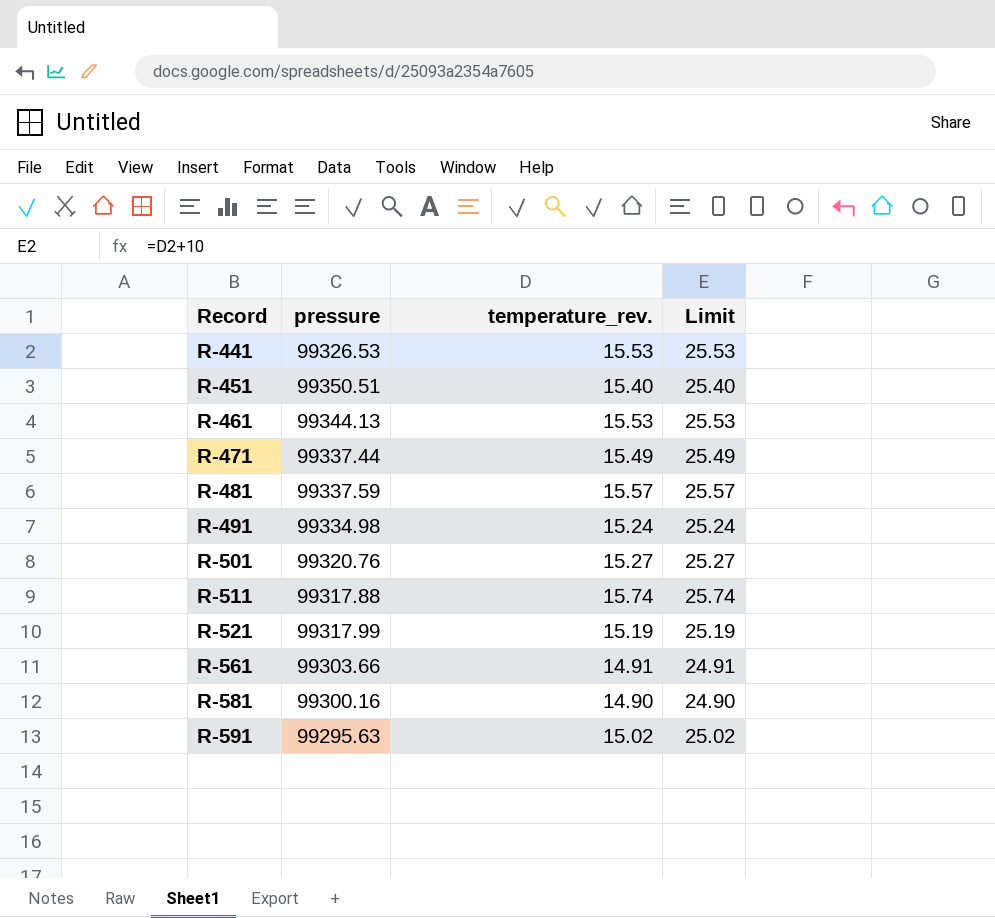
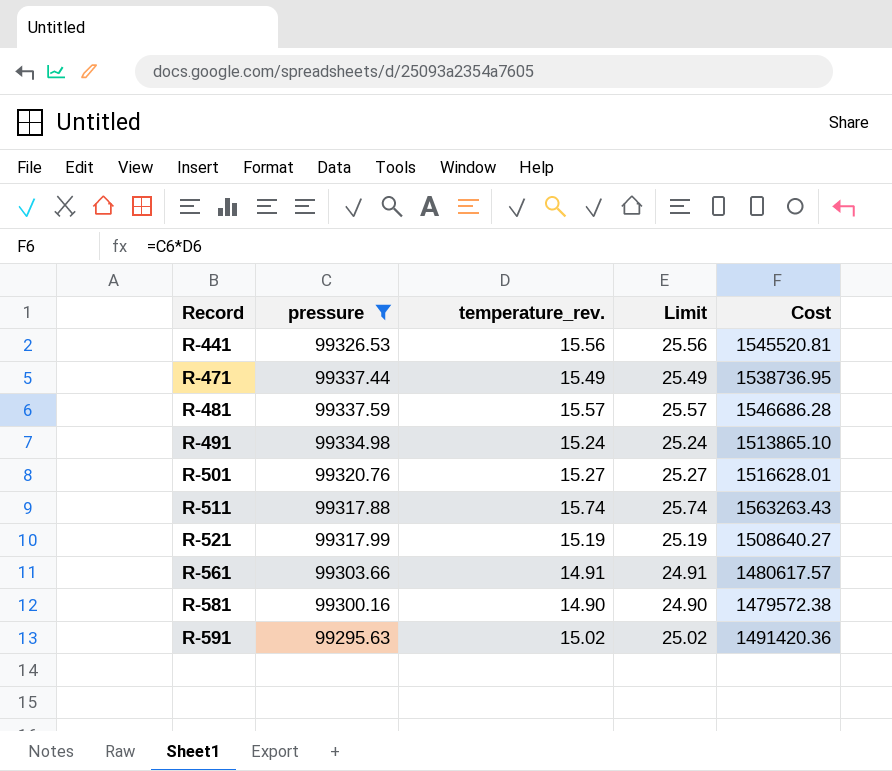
filter: none -> pressure <= 99337.59
column Cost | formula: none -> [pressure] * [temperature_rev.]
R-441 | temperature_rev.: 15.53 -> 15.56
R-441 | Limit: 25.53 -> 25.56

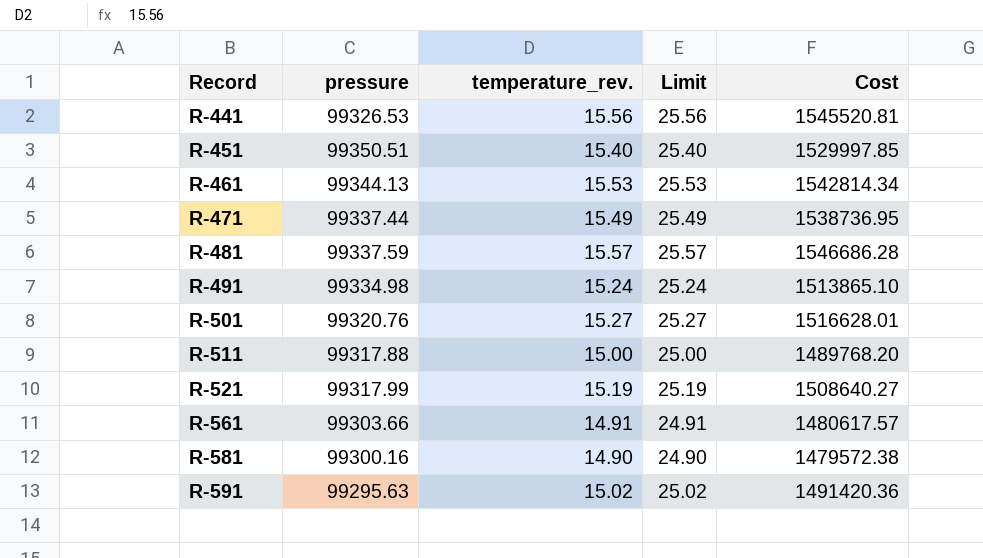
filter: pressure <= 99337.59 -> none
R-511 | temperature_rev.: 15.74 -> 15.00
R-511 | Limit: 25.74 -> 25.00
R-511 | Cost: 1563263.43 -> 1489768.20

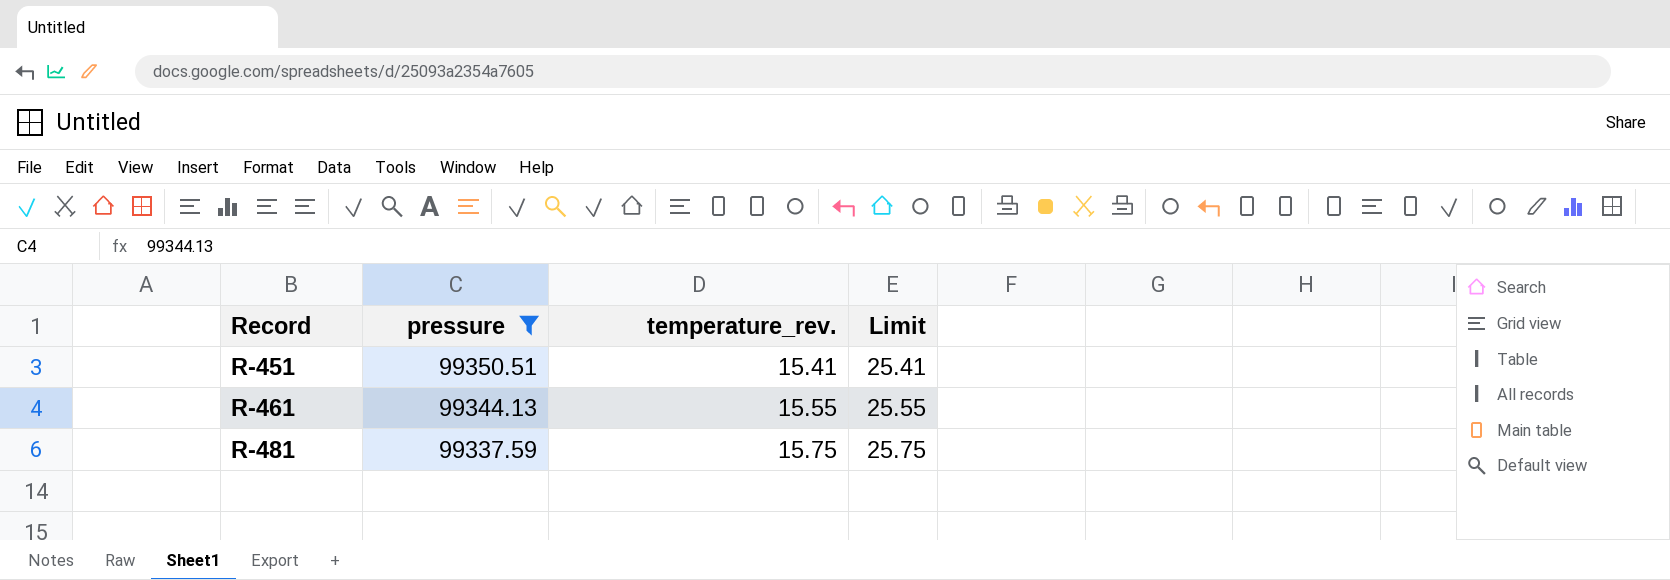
filter: none -> pressure >= 99337.59
column Cost | formula: [pressure] * [temperature_rev.] -> none
R-451 | temperature_rev.: 15.40 -> 15.41
R-451 | Limit: 25.40 -> 25.41
R-461 | temperature_rev.: 15.53 -> 15.55
R-461 | Limit: 25.53 -> 25.55
R-481 | temperature_rev.: 15.57 -> 15.75
R-481 | Limit: 25.57 -> 25.75

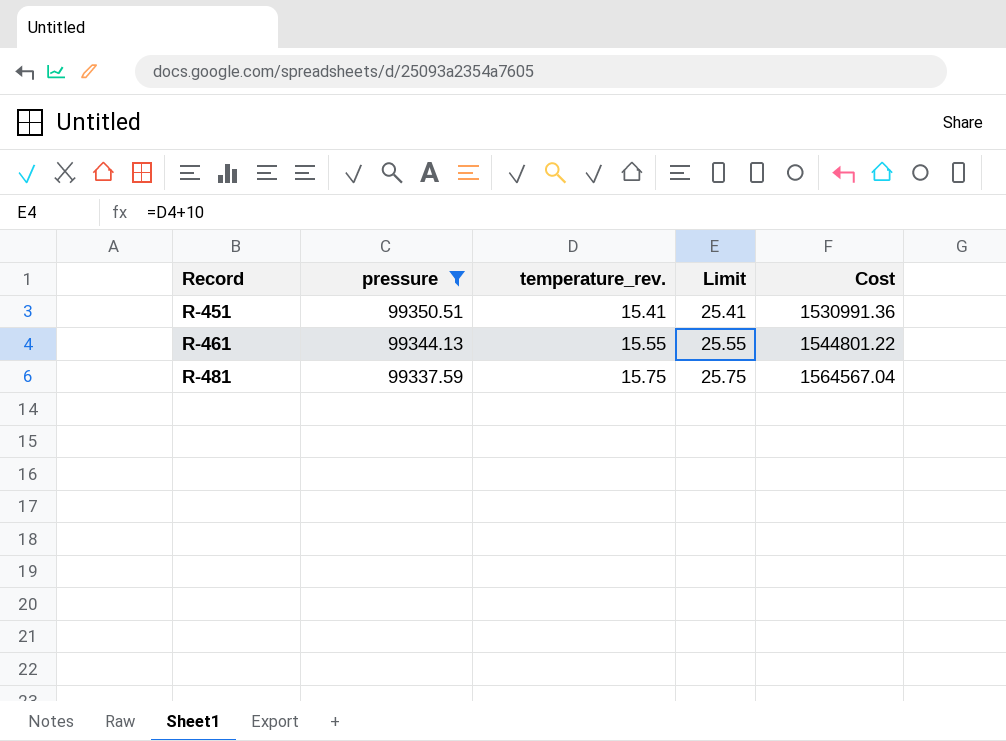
column Cost | formula: none -> [pressure] * [temperature_rev.]

